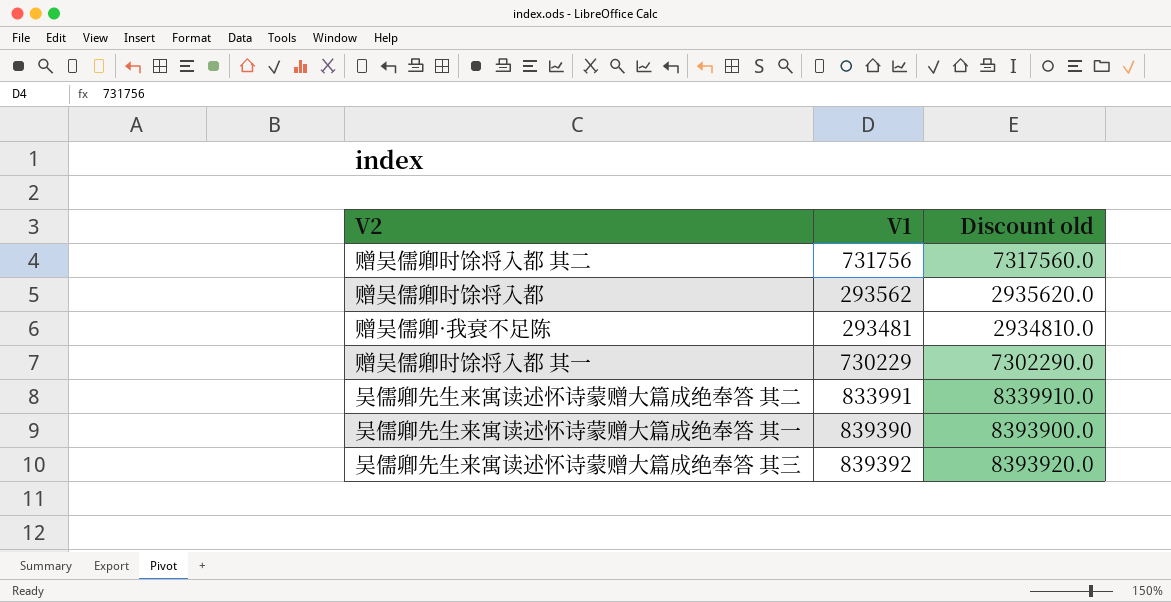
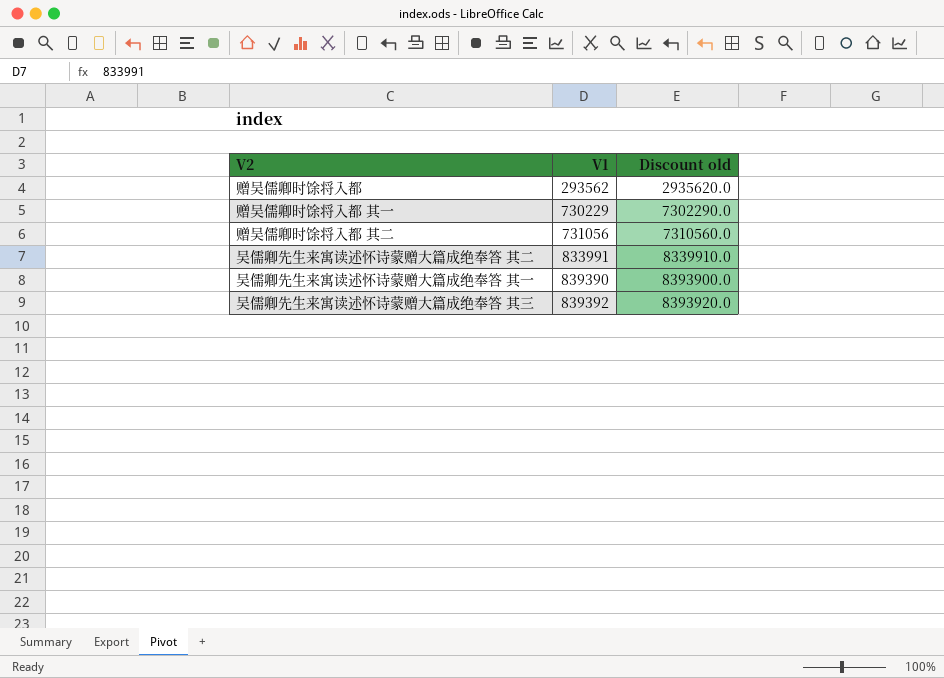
row order: none -> V1 ascending
row 赠吴儒卿·我衰不足陈: 293481 | 2934810.0 -> none
赠吴儒卿时馀将入都 其二 | V1: 731756 -> 731056
赠吴儒卿时馀将入都 其二 | Discount old: 7317560.0 -> 7310560.0

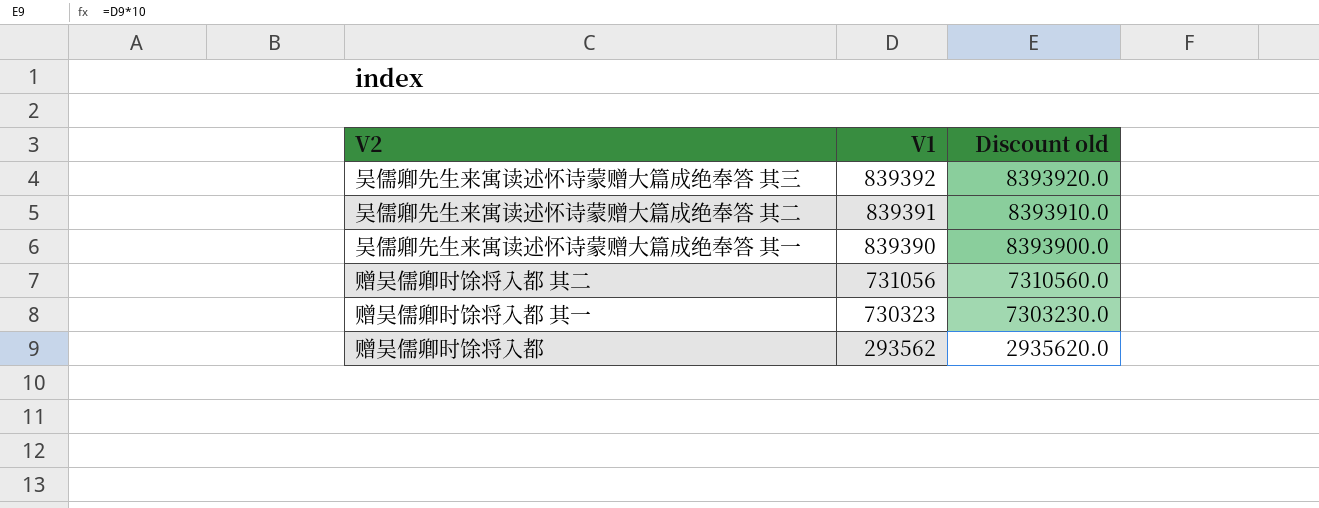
row order: V1 ascending -> V1 descending
吴儒卿先生来寓读述怀诗蒙赠大篇成绝奉答 其二 | V1: 833991 -> 839391
吴儒卿先生来寓读述怀诗蒙赠大篇成绝奉答 其二 | Discount old: 8339910.0 -> 8393910.0
赠吴儒卿时馀将入都 其一 | V1: 730229 -> 730323
赠吴儒卿时馀将入都 其一 | Discount old: 7302290.0 -> 7303230.0

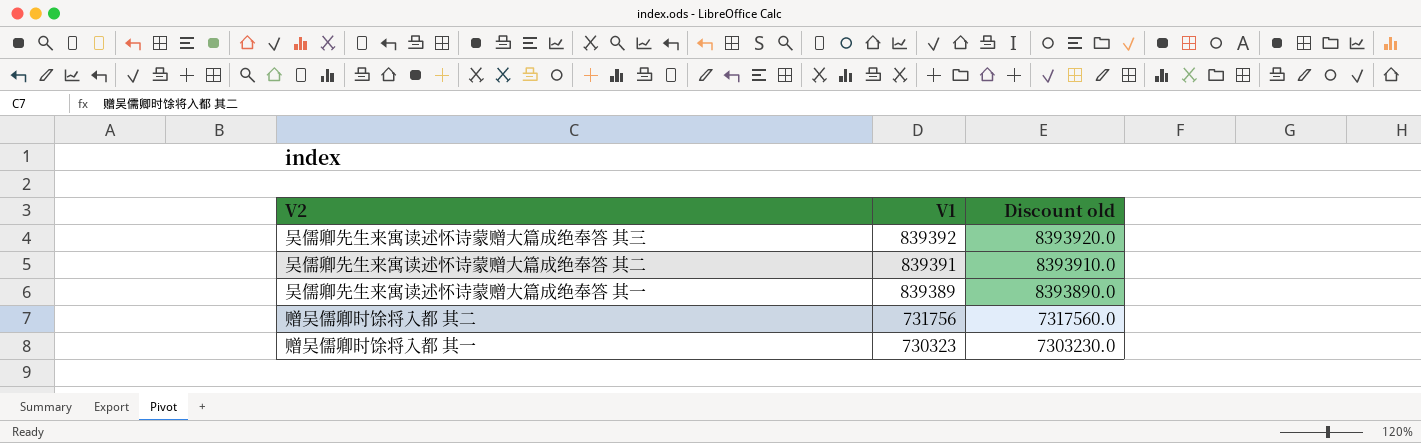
row 赠吴儒卿时馀将入都: 293562 | 2935620.0 -> none
吴儒卿先生来寓读述怀诗蒙赠大篇成绝奉答 其一 | V1: 839390 -> 839389
吴儒卿先生来寓读述怀诗蒙赠大篇成绝奉答 其一 | Discount old: 8393900.0 -> 8393890.0
赠吴儒卿时馀将入都 其二 | V1: 731056 -> 731756
赠吴儒卿时馀将入都 其二 | Discount old: 7310560.0 -> 7317560.0

